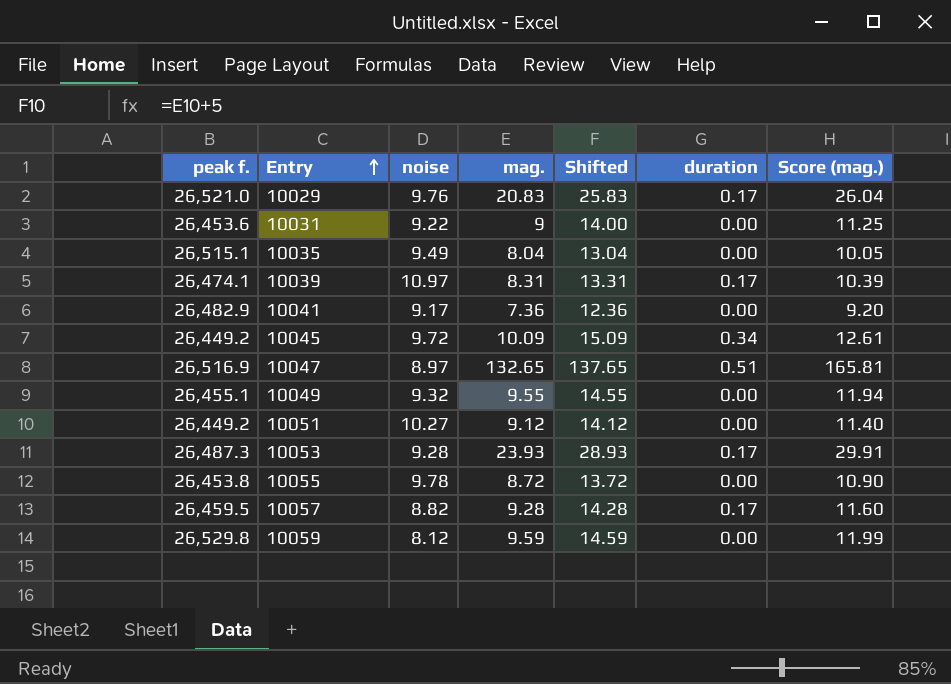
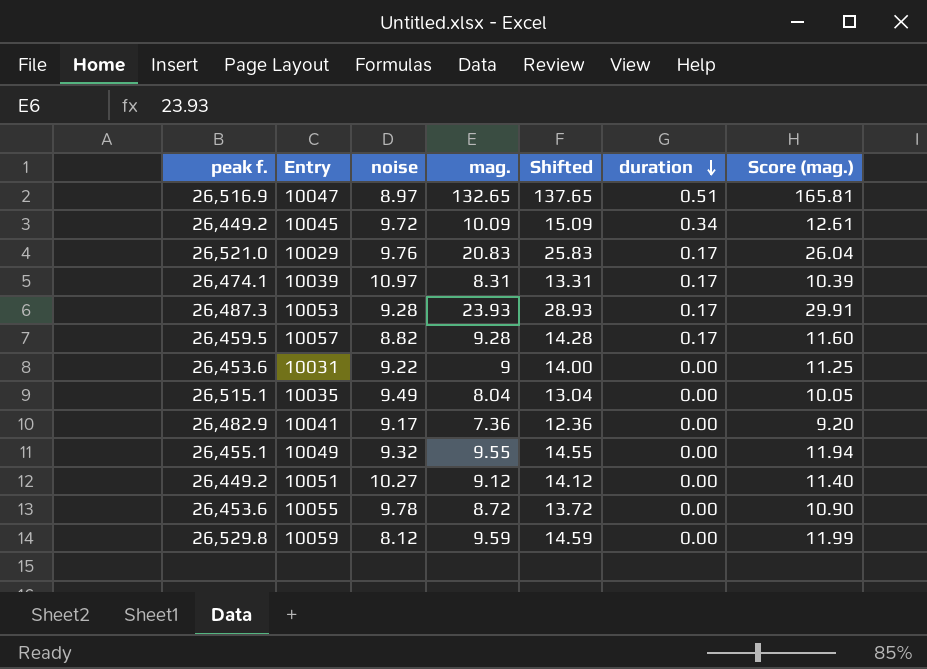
row order: Entry ascending -> duration descending
10055 | peak f.: 26,453.8 -> 26,453.6

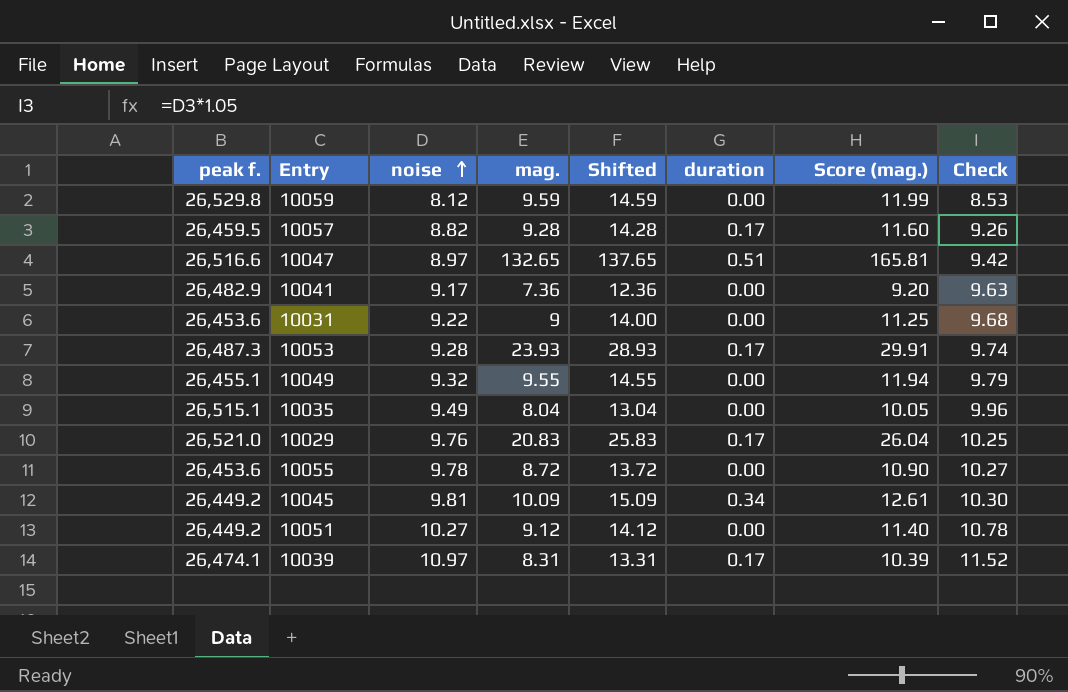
row order: duration descending -> noise ascending
column Check | formula: none -> [noise] * 1.05
10047 | peak f.: 26,516.9 -> 26,516.6
10045 | noise: 9.72 -> 9.81

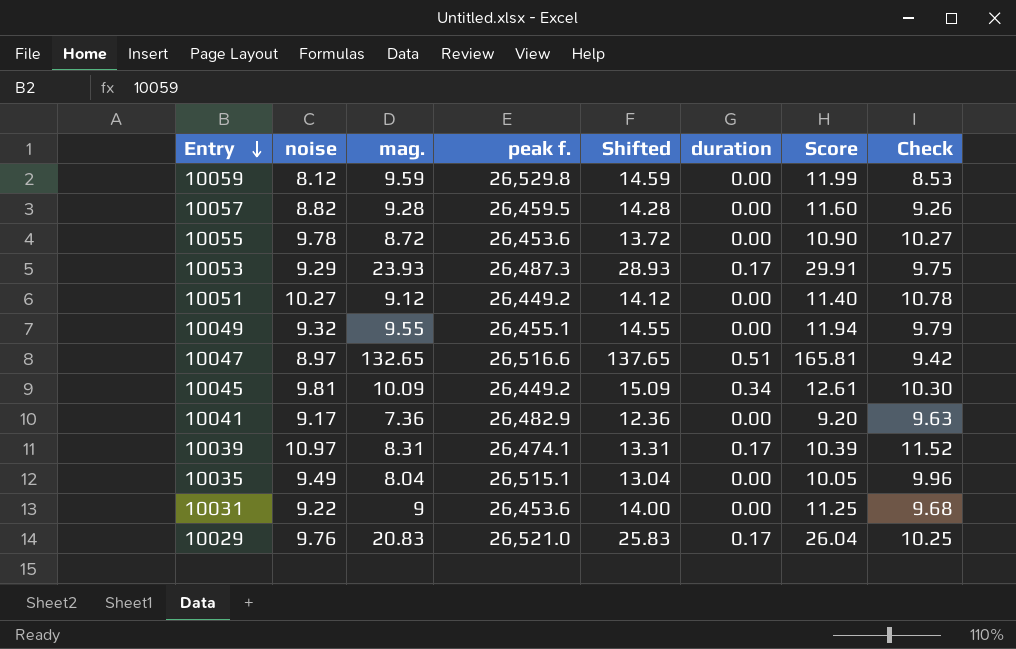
row order: noise ascending -> Entry descending
column peak f. | position: 1 -> 4
column name: Score (mag.) -> Score
10057 | duration: 0.17 -> 0.00
10053 | noise: 9.28 -> 9.29
10053 | Check: 9.74 -> 9.75

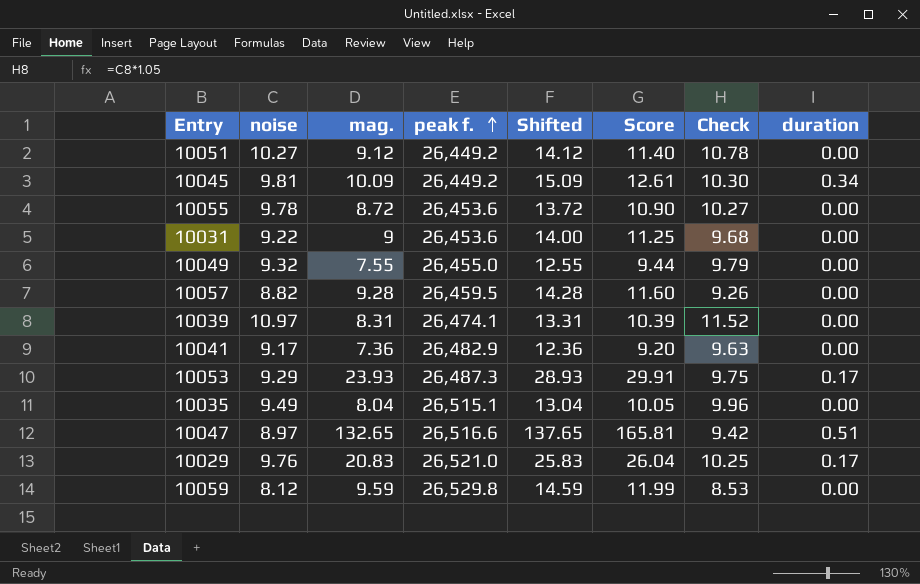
row order: Entry descending -> peak f. ascending
column duration | position: 6 -> 8
10049 | mag.: 9.55 -> 7.55
10049 | peak f.: 26,455.1 -> 26,455.0
10049 | Shifted: 14.55 -> 12.55
10049 | Score: 11.94 -> 9.44
10039 | duration: 0.17 -> 0.00

